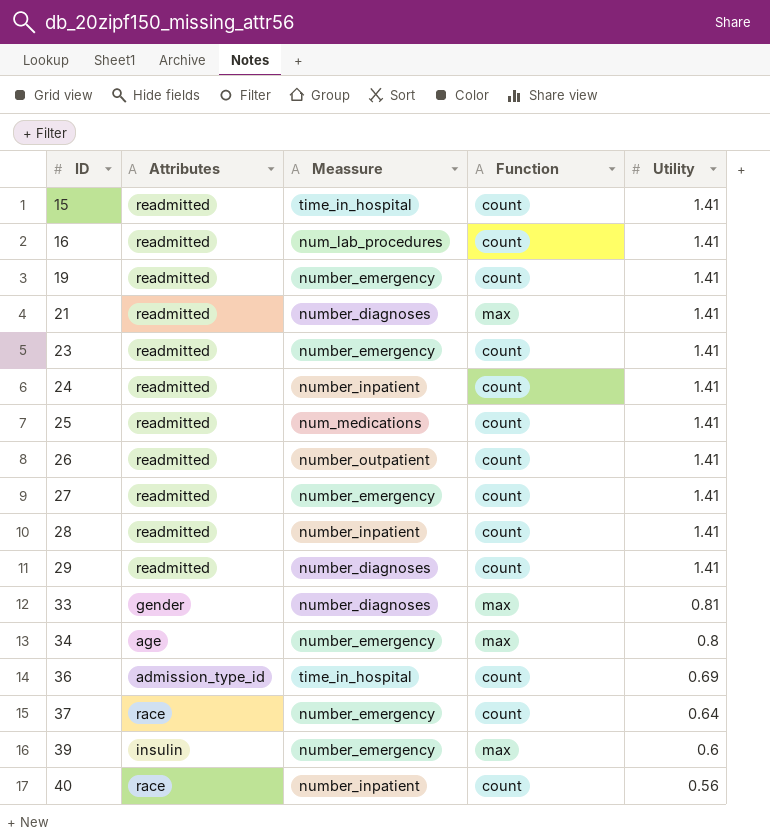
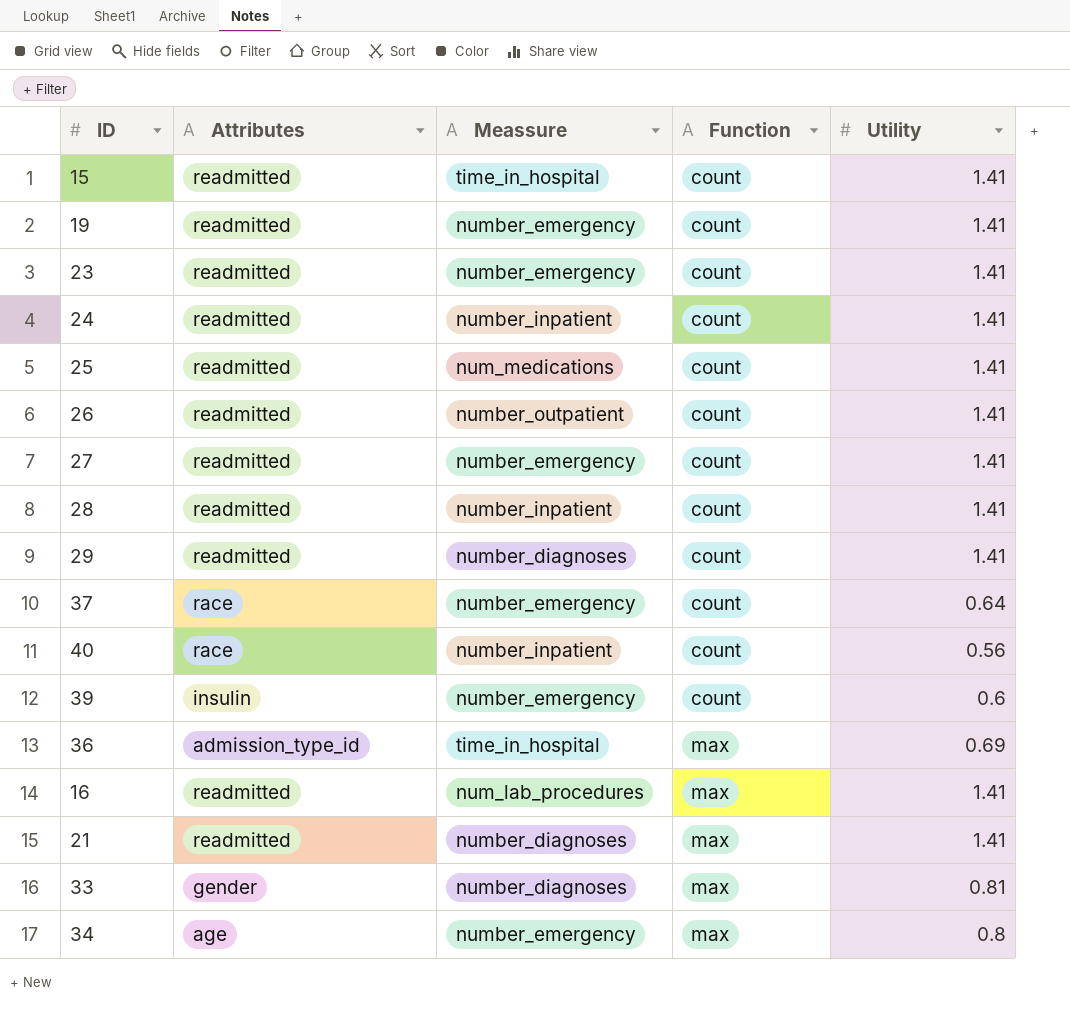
row order: ID ascending -> Function ascending
39 | Function: max -> count
36 | Function: count -> max
16 | Function: count -> max

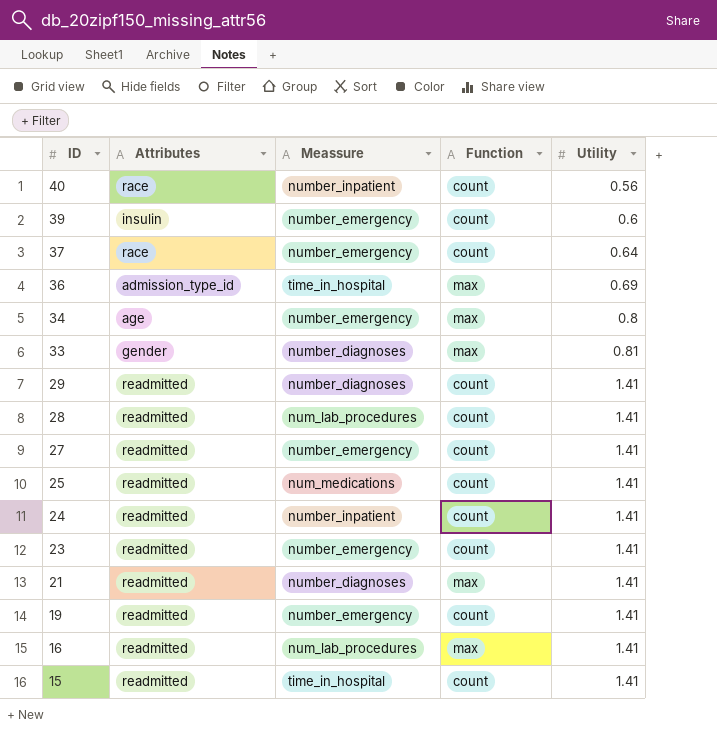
row order: Function ascending -> ID descending
row 26: readmitted | number_outpatient | count | 1.41 -> none
28 | Meassure: number_inpatient -> num_lab_procedures

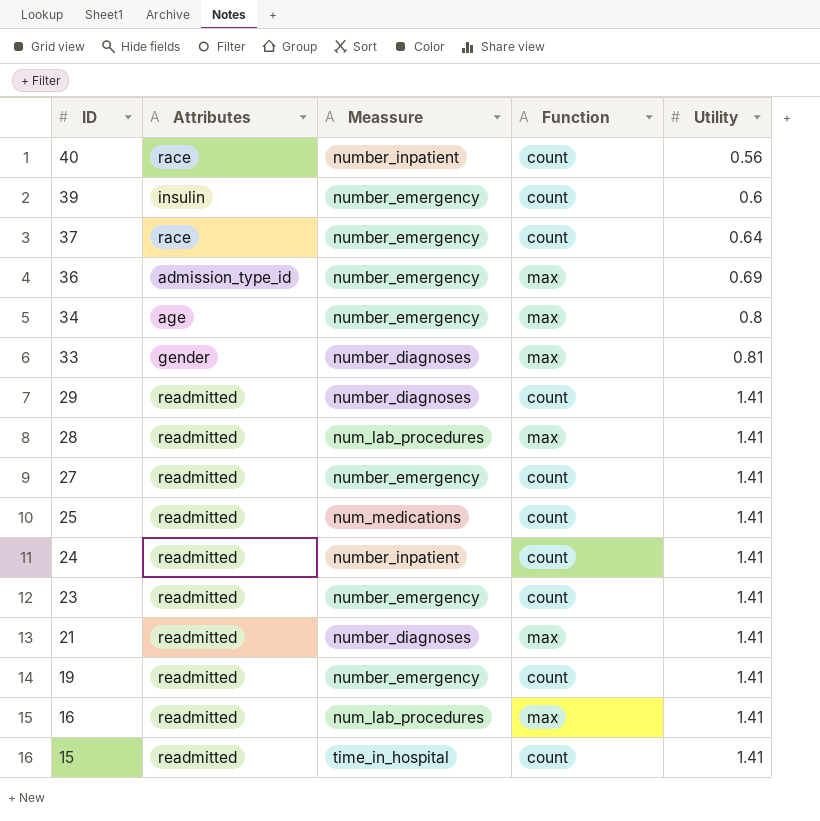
36 | Meassure: time_in_hospital -> number_emergency
28 | Function: count -> max

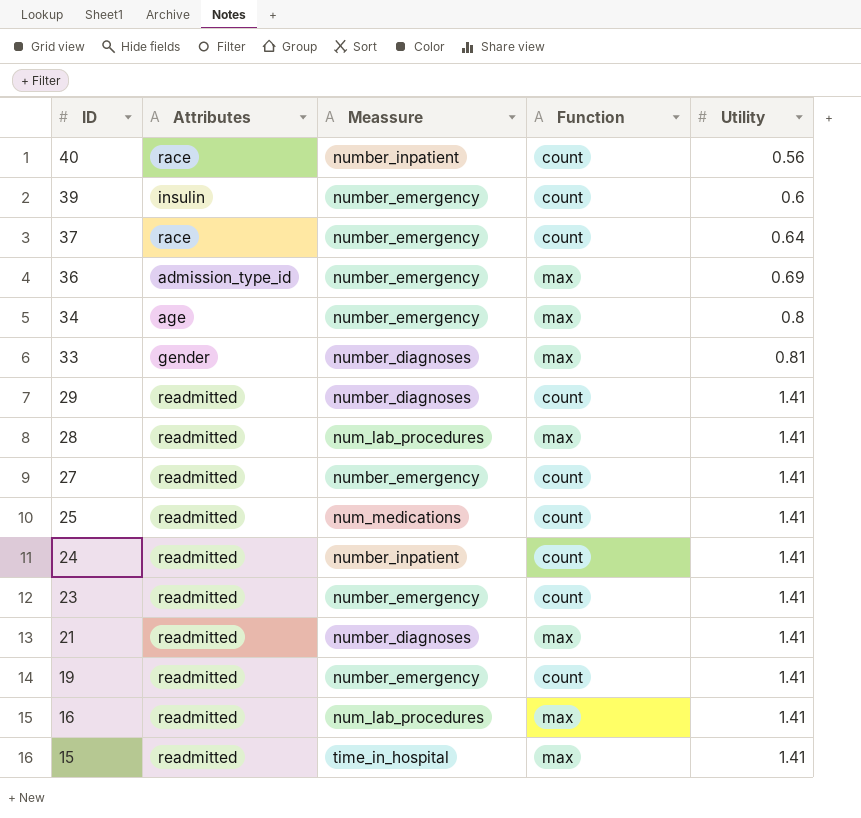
15 | Function: count -> max

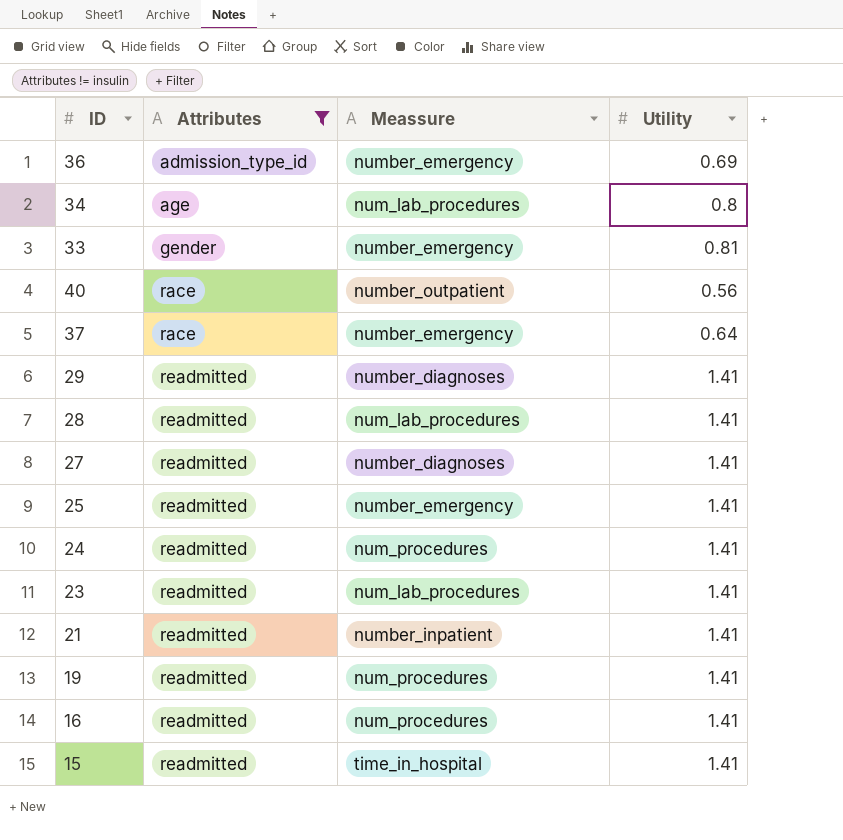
filter: none -> Attributes != insulin
row order: ID descending -> Attributes ascending
column Function | position: 4 -> none
34 | Meassure: number_emergency -> num_lab_procedures
33 | Meassure: number_diagnoses -> number_emergency
40 | Meassure: number_inpatient -> number_outpatient
27 | Meassure: number_emergency -> number_diagnoses
25 | Meassure: num_medications -> number_emergency
24 | Meassure: number_inpatient -> num_procedures
23 | Meassure: number_emergency -> num_lab_procedures
21 | Meassure: number_diagnoses -> number_inpatient
19 | Meassure: number_emergency -> num_procedures
16 | Meassure: num_lab_procedures -> num_procedures

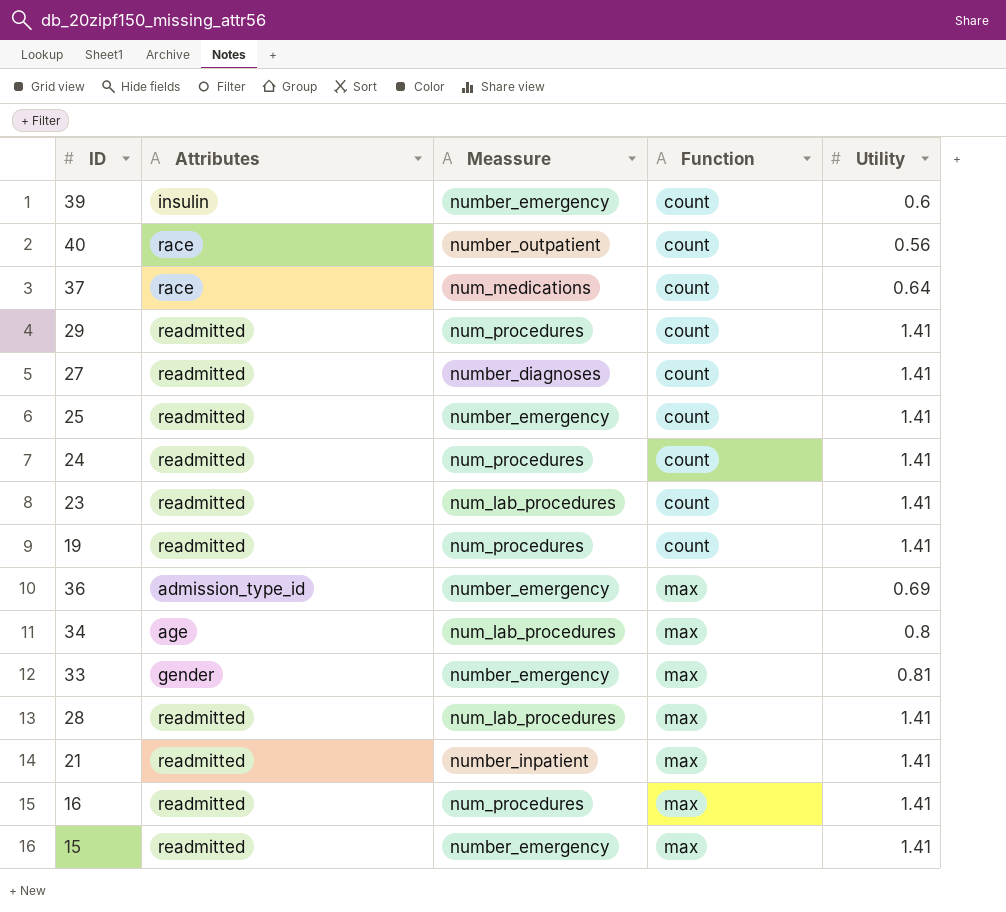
filter: Attributes != insulin -> none
row order: Attributes ascending -> Function ascending
column Function | position: none -> 4
37 | Meassure: number_emergency -> num_medications
29 | Meassure: number_diagnoses -> num_procedures
15 | Meassure: time_in_hospital -> number_emergency

